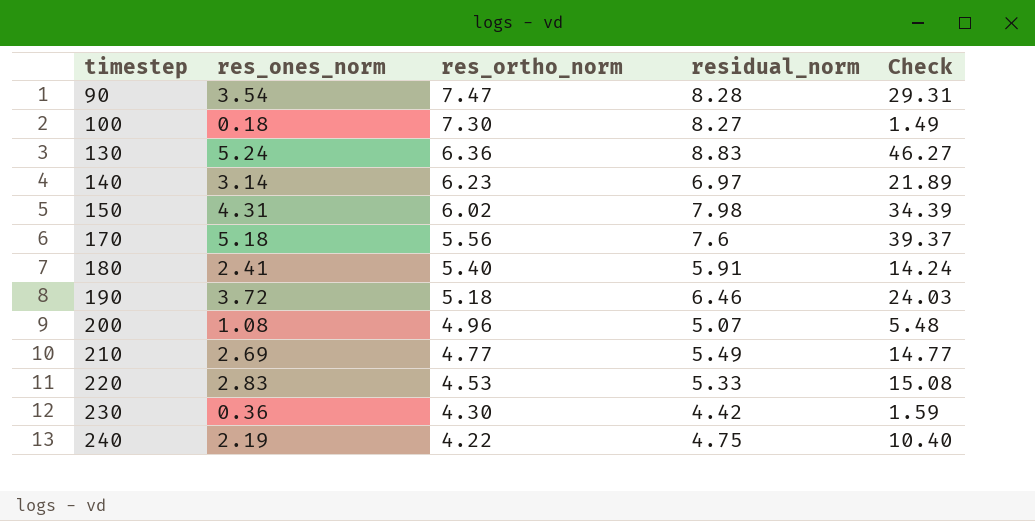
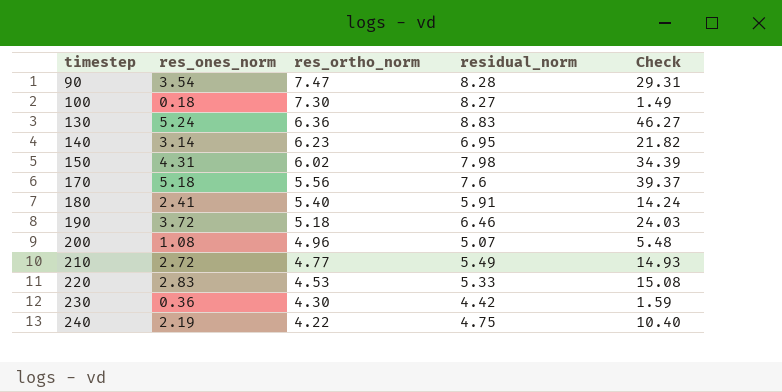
140 | residual_norm: 6.97 -> 6.95
140 | Check: 21.89 -> 21.82
210 | res_ones_norm: 2.69 -> 2.72
210 | Check: 14.77 -> 14.93

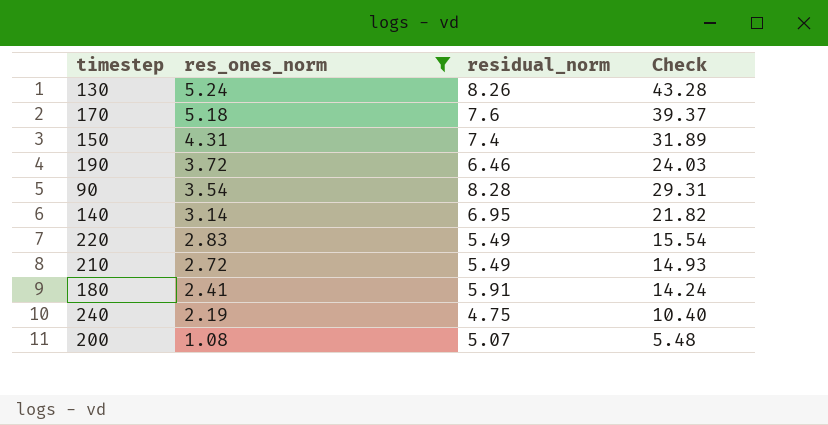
filter: none -> res_ones_norm >= 1.08
row order: timestep ascending -> res_ones_norm descending
column res_ortho_norm | position: 3 -> none
130 | residual_norm: 8.83 -> 8.26
130 | Check: 46.27 -> 43.28
150 | residual_norm: 7.98 -> 7.4
150 | Check: 34.39 -> 31.89
220 | residual_norm: 5.33 -> 5.49
220 | Check: 15.08 -> 15.54

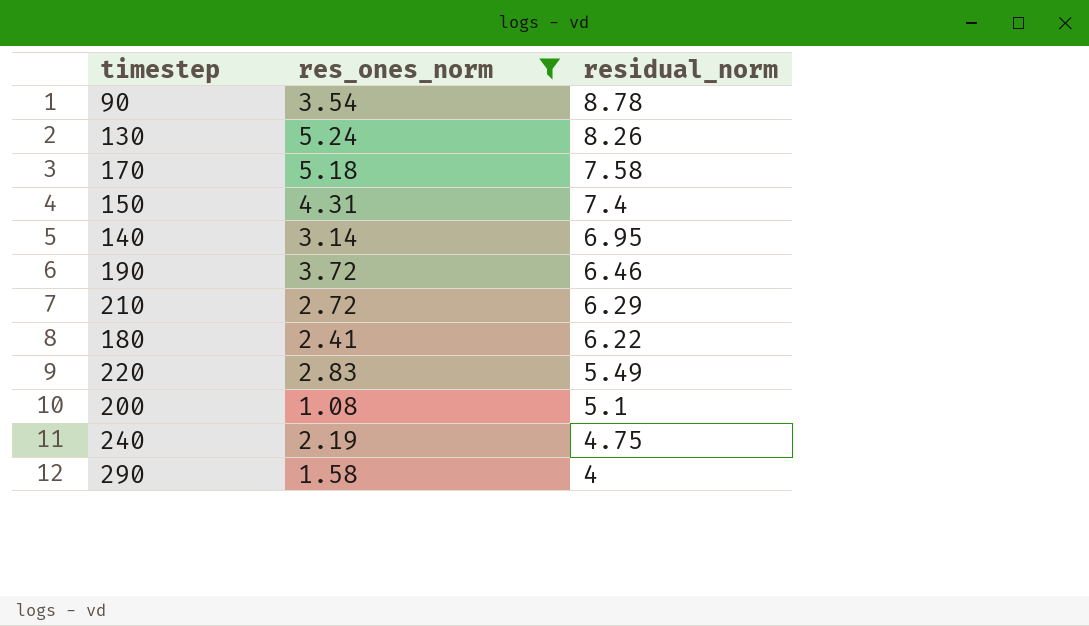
row order: res_ones_norm descending -> residual_norm descending
column Check | formula: [res_ones_norm] * [residual_norm] -> none
90 | residual_norm: 8.28 -> 8.78
170 | residual_norm: 7.6 -> 7.58
210 | residual_norm: 5.49 -> 6.29
180 | residual_norm: 5.91 -> 6.22
200 | residual_norm: 5.07 -> 5.1
row 290: none -> 1.58 | 4

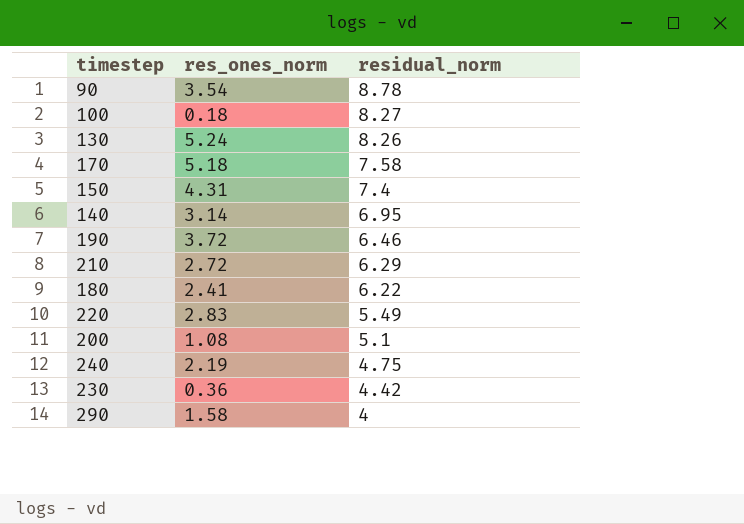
filter: res_ones_norm >= 1.08 -> none

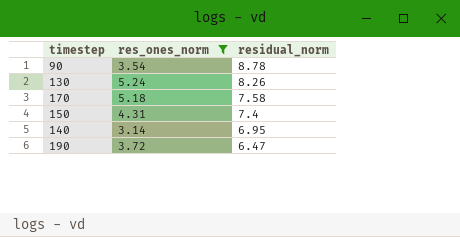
filter: none -> res_ones_norm >= 3.14
190 | residual_norm: 6.46 -> 6.47

